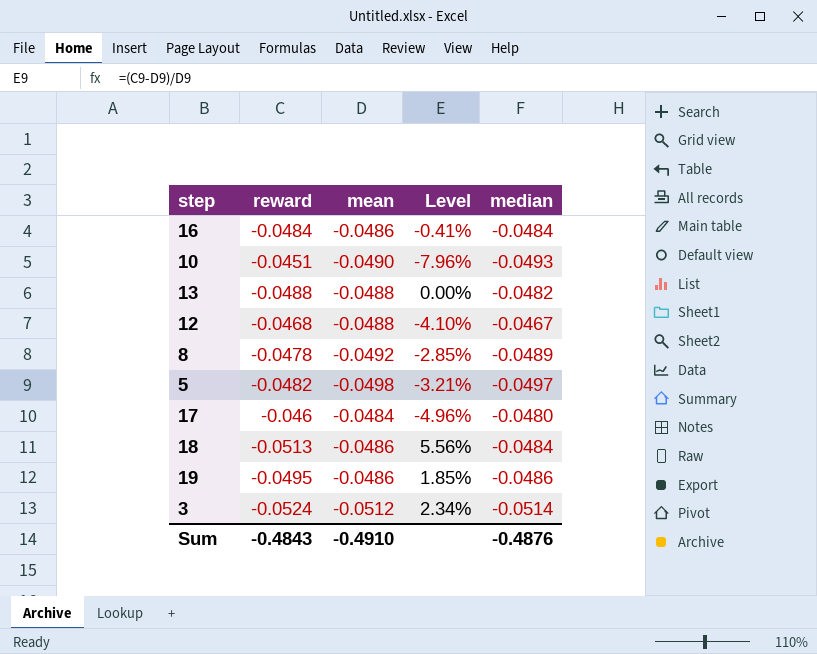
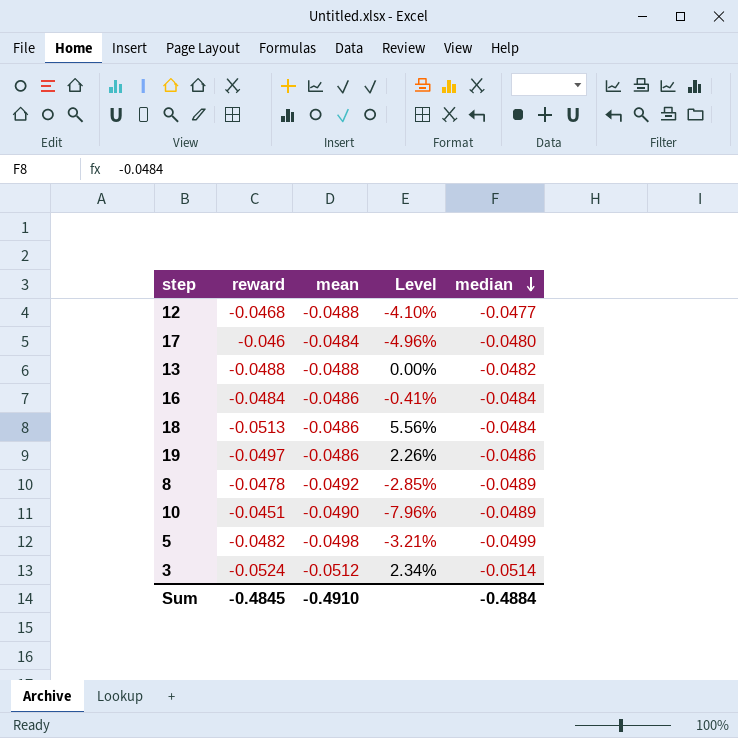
row order: none -> median descending
12 | median: -0.0467 -> -0.0477
19 | reward: -0.0495 -> -0.0497
19 | Level: 1.85% -> 2.26%
10 | median: -0.0493 -> -0.0489
5 | median: -0.0497 -> -0.0499
Sum | reward: -0.4843 -> -0.4845
Sum | median: -0.4876 -> -0.4884

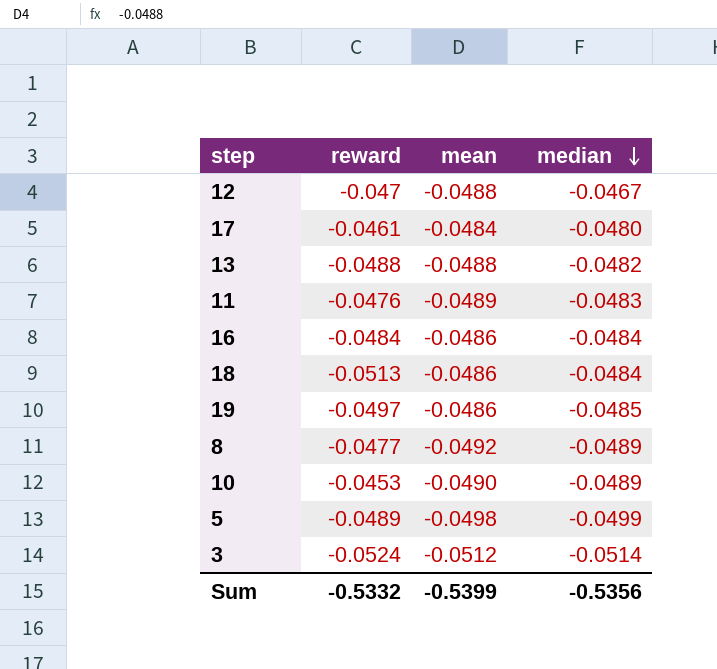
column Level | formula: ([reward] - [mean]) / [mean] -> none
12 | reward: -0.0468 -> -0.047
12 | median: -0.0477 -> -0.0467
17 | reward: -0.046 -> -0.0461
row 11: none -> -0.0476 | -0.0489 | -0.0483
19 | median: -0.0486 -> -0.0485
8 | reward: -0.0478 -> -0.0477
10 | reward: -0.0451 -> -0.0453
5 | reward: -0.0482 -> -0.0489
Sum | reward: -0.4845 -> -0.5332
Sum | mean: -0.4910 -> -0.5399
Sum | median: -0.4884 -> -0.5356

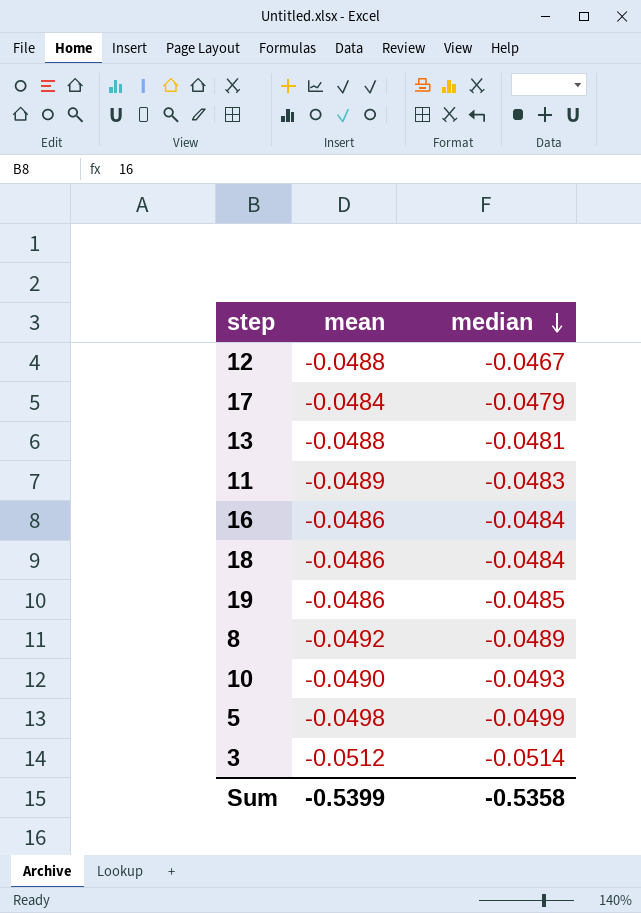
column reward | position: 2 -> none
17 | median: -0.0480 -> -0.0479
13 | median: -0.0482 -> -0.0481
10 | median: -0.0489 -> -0.0493
Sum | median: -0.5356 -> -0.5358

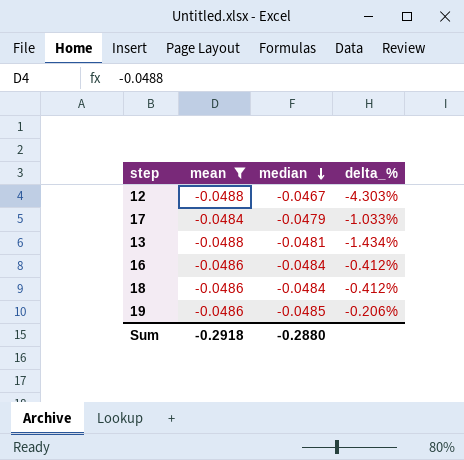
filter: none -> mean >= -0.0488
column delta_% | formula: none -> ([median] - [mean]) / [mean]
Sum | mean: -0.5399 -> -0.2918
Sum | median: -0.5358 -> -0.2880

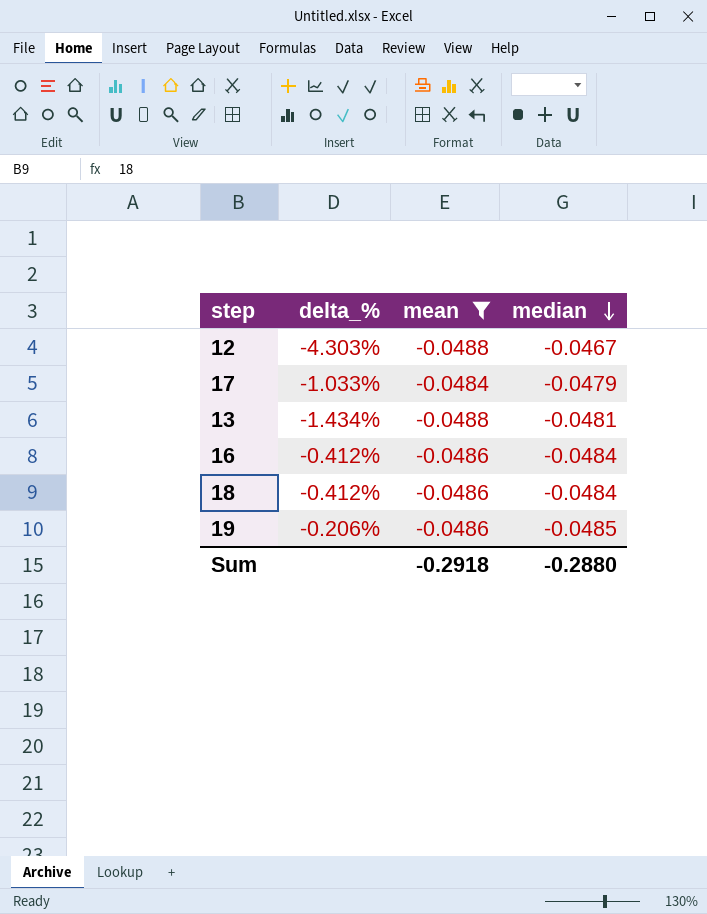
column delta_% | position: 4 -> 2

